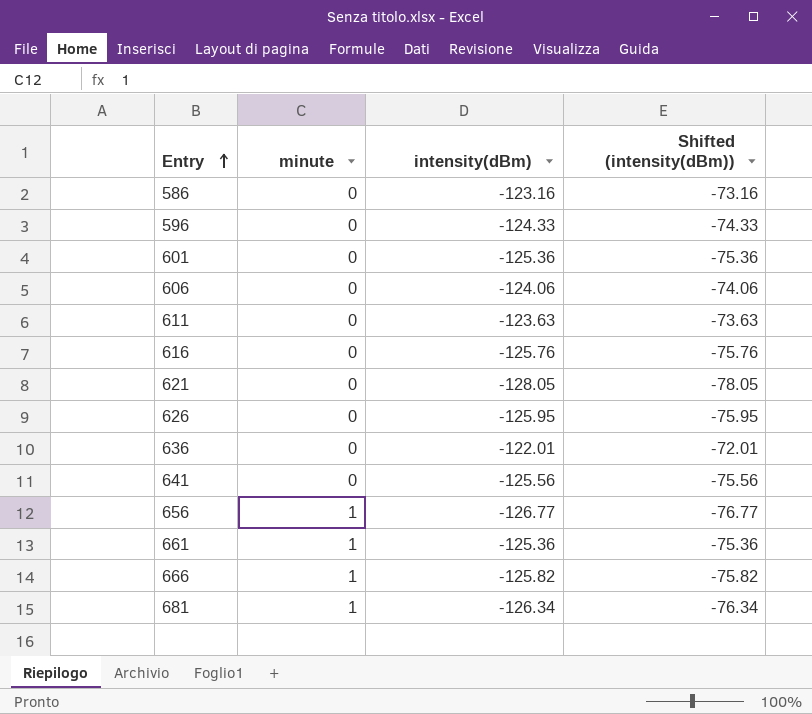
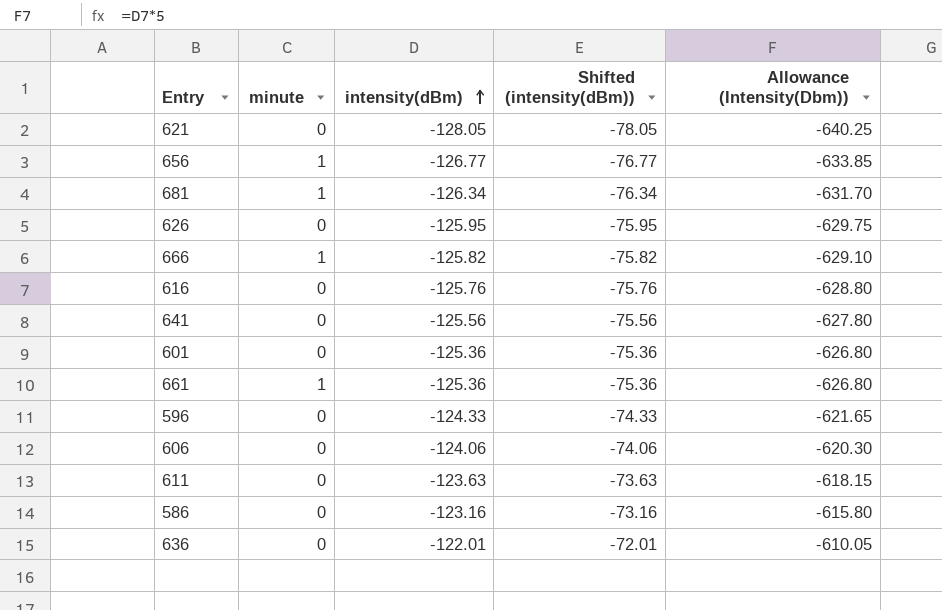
row order: Entry ascending -> intensity(dBm) ascending
column Allowance (Intensity(Dbm)) | formula: none -> [intensity(dBm)] * 5

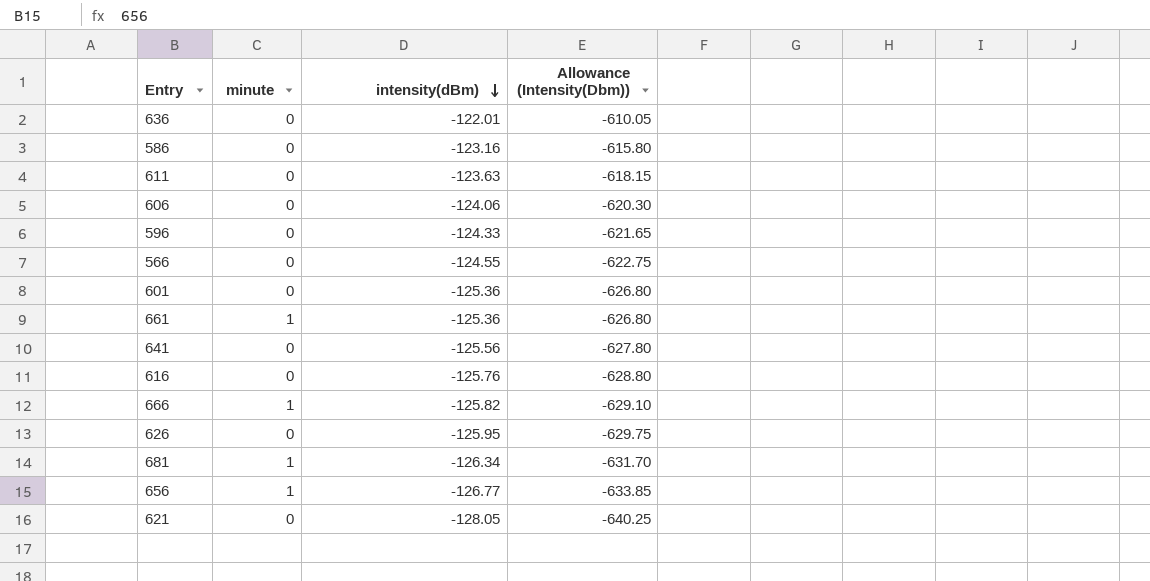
row order: intensity(dBm) ascending -> intensity(dBm) descending
column Shifted (intensity(dBm)) | formula: [intensity(dBm)] + 50 -> none
row 566: none -> 0 | -124.55 | -622.75

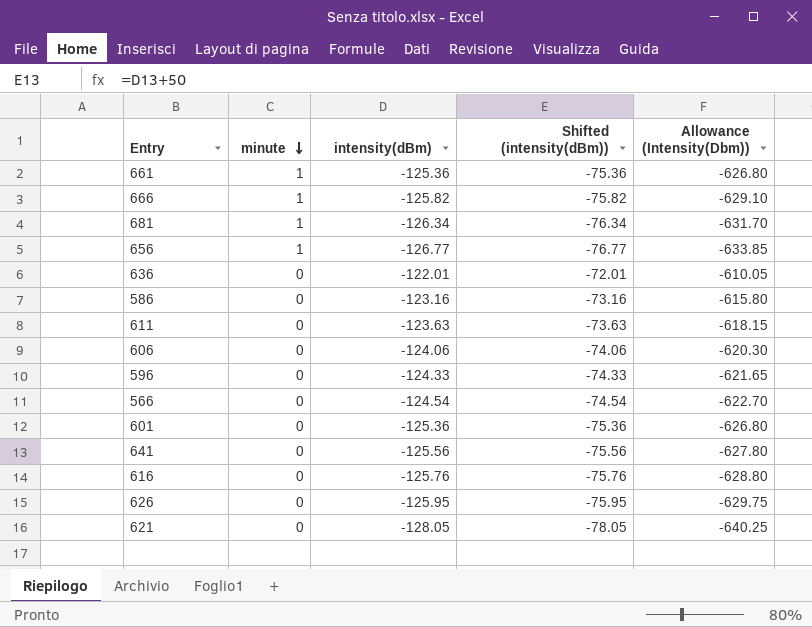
row order: intensity(dBm) descending -> minute descending
column Shifted (intensity(dBm)) | formula: none -> [intensity(dBm)] + 50
566 | intensity(dBm): -124.55 -> -124.54
566 | Allowance (Intensity(Dbm)): -622.75 -> -622.70

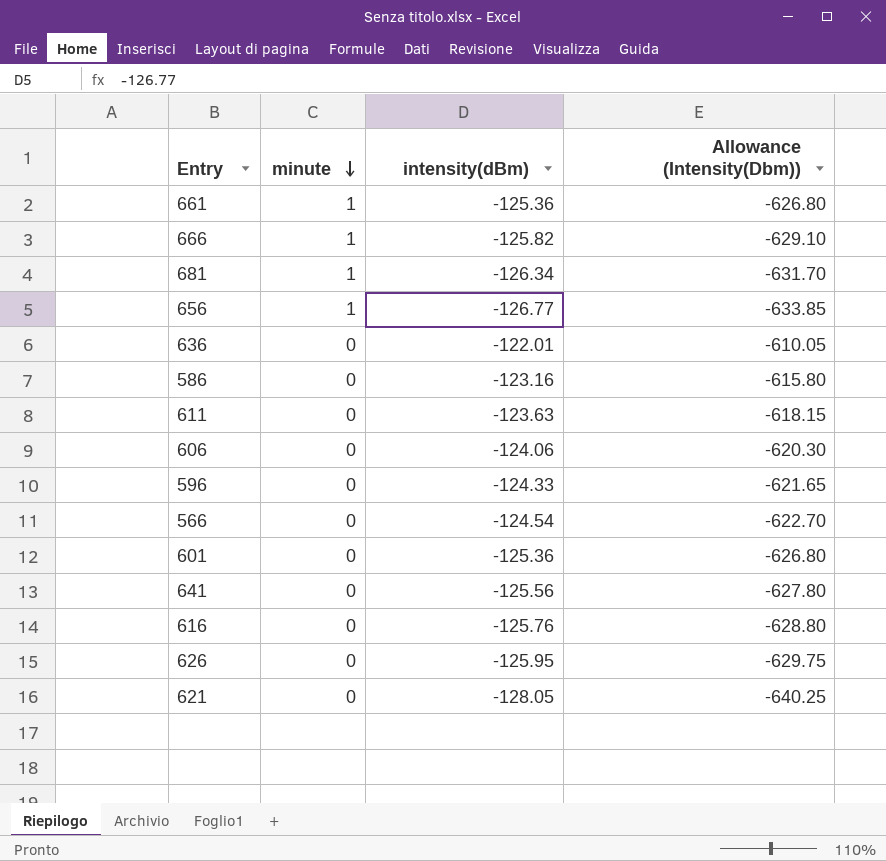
column Shifted (intensity(dBm)) | formula: [intensity(dBm)] + 50 -> none

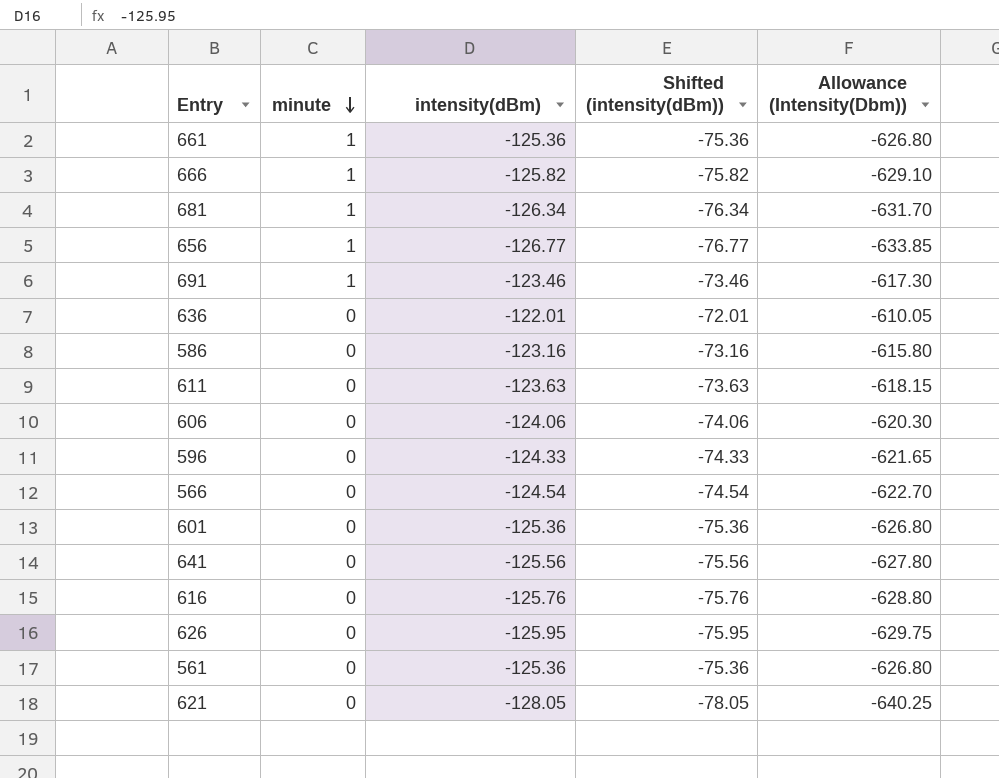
column Shifted (intensity(dBm)) | formula: none -> [intensity(dBm)] + 50
row 691: none -> 1 | -123.46 | -73.46 | -617.30
row 561: none -> 0 | -125.36 | -75.36 | -626.80

